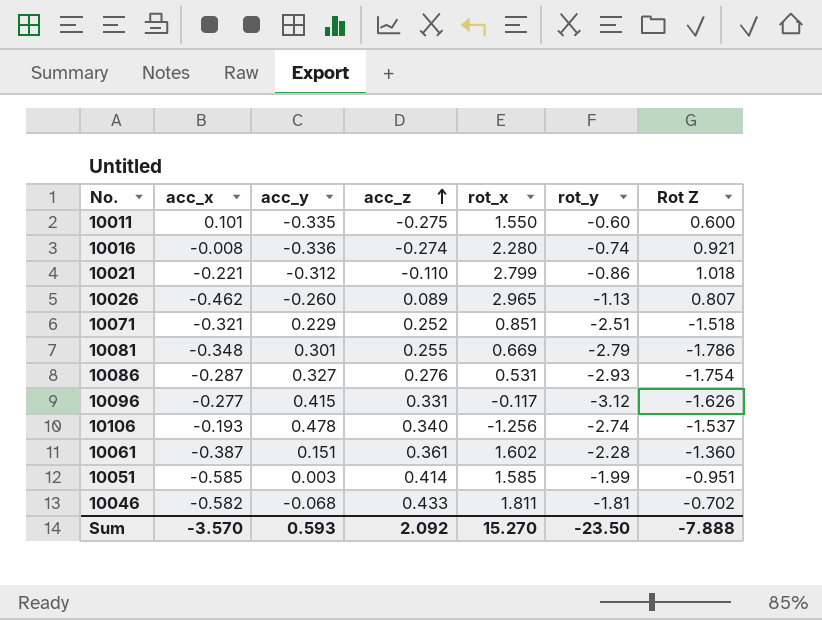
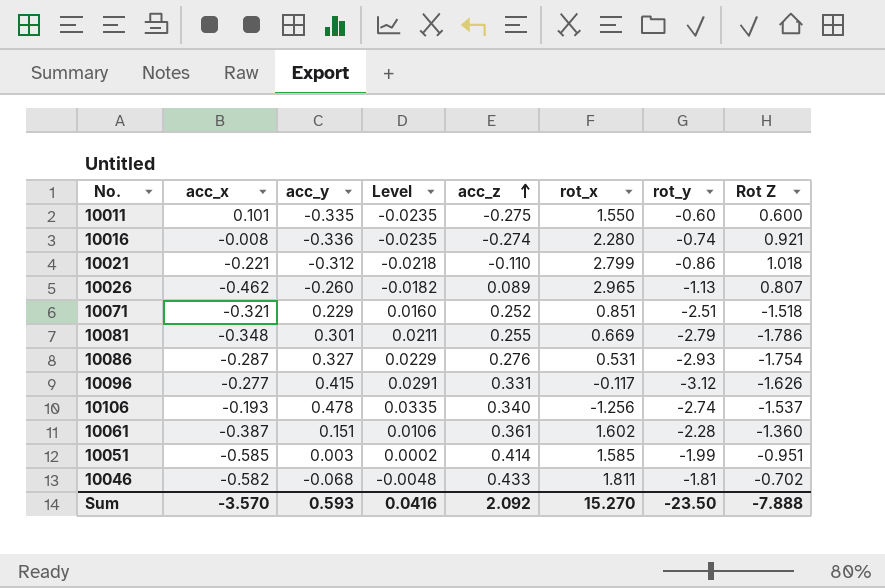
column Level | formula: none -> [acc_y] * 0.07

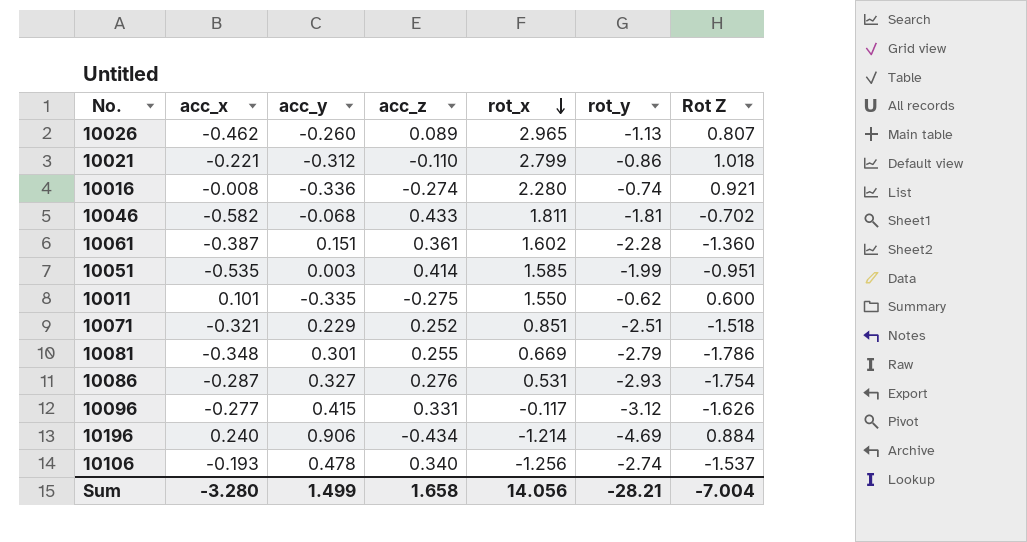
row order: acc_z ascending -> rot_x descending
column Level | formula: [acc_y] * 0.07 -> none
10051 | acc_x: -0.585 -> -0.535
10011 | rot_y: -0.60 -> -0.62
row 10196: none -> 0.240 | 0.906 | -0.434 | -1.214 | -4.69 | 0.884
Sum | acc_x: -3.570 -> -3.280
Sum | acc_y: 0.593 -> 1.499
Sum | acc_z: 2.092 -> 1.658
Sum | rot_x: 15.270 -> 14.056
Sum | rot_y: -23.50 -> -28.21
Sum | Rot Z: -7.888 -> -7.004

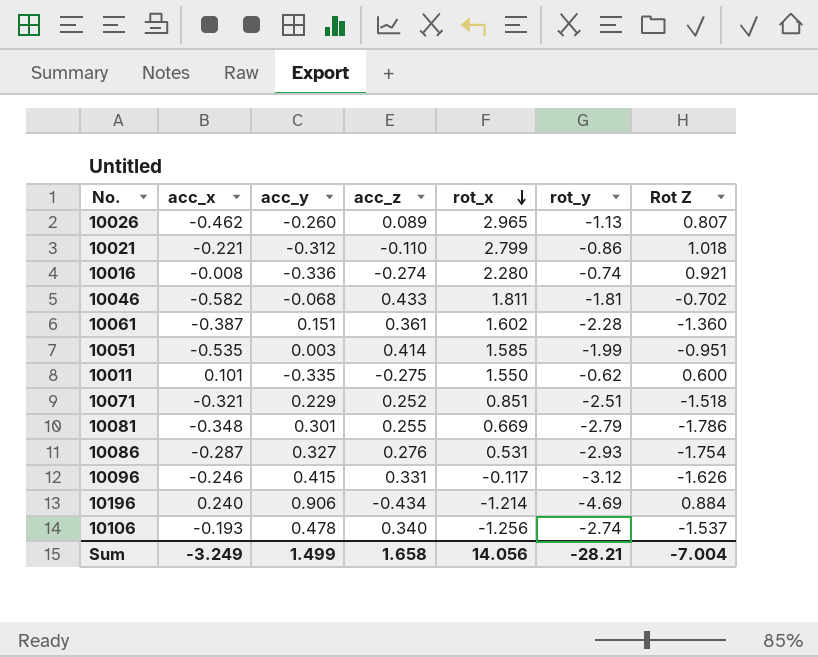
10096 | acc_x: -0.277 -> -0.246
Sum | acc_x: -3.280 -> -3.249

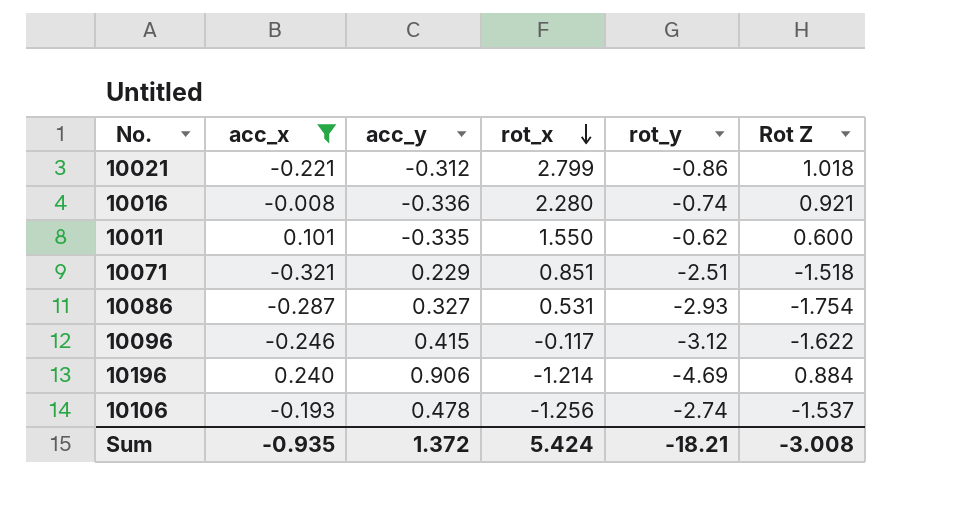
filter: none -> acc_x >= -0.321
column acc_z | position: 4 -> none
10096 | Rot Z: -1.626 -> -1.622
Sum | acc_x: -3.249 -> -0.935
Sum | acc_y: 1.499 -> 1.372
Sum | rot_x: 14.056 -> 5.424
Sum | rot_y: -28.21 -> -18.21
Sum | Rot Z: -7.004 -> -3.008

